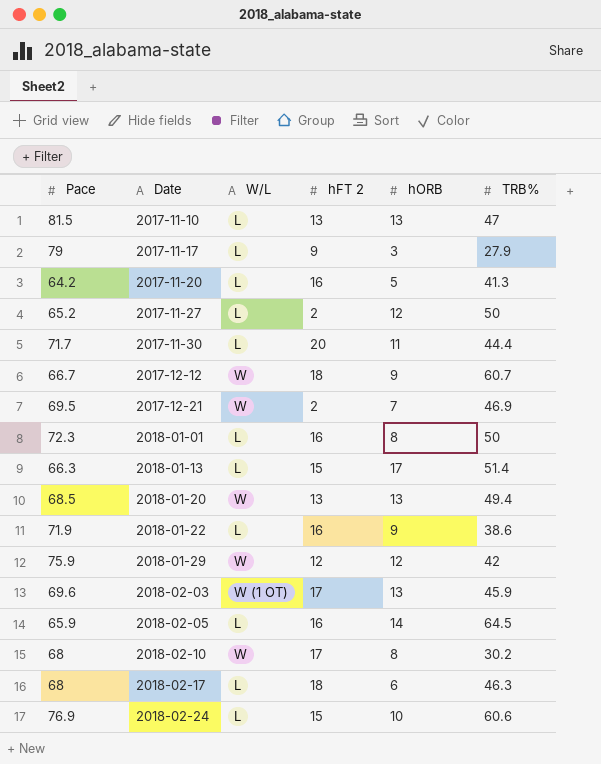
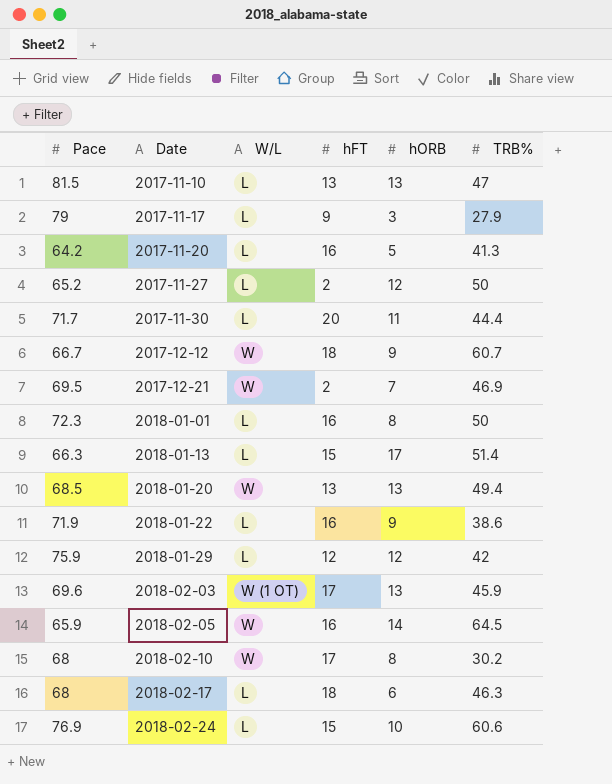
column name: hFT 2 -> hFT
2018-01-29 | W/L: W -> L
2018-02-05 | W/L: L -> W

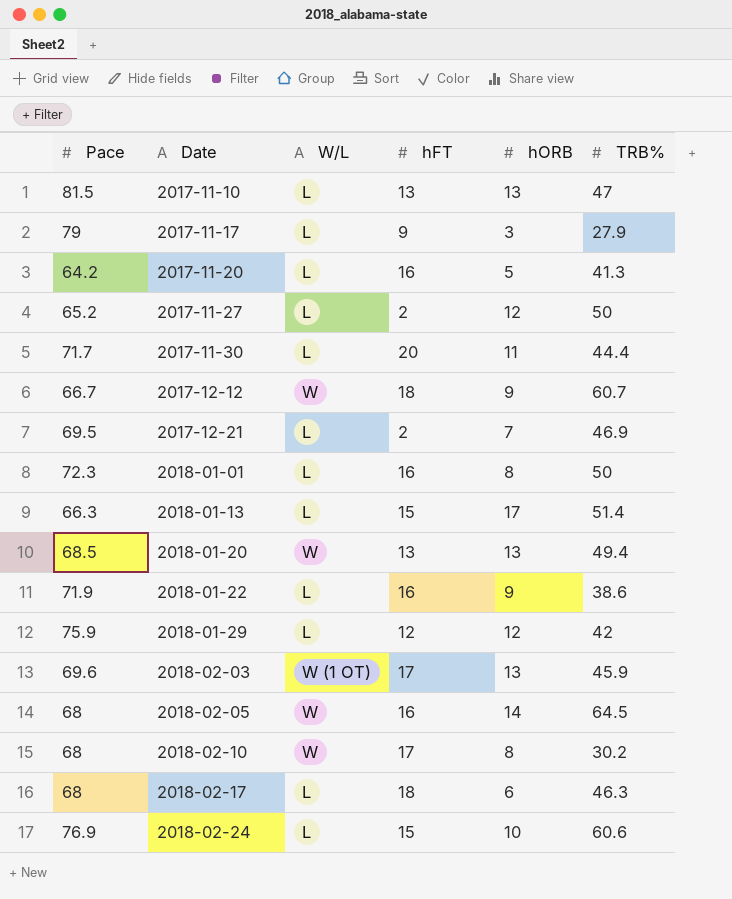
2017-12-21 | W/L: W -> L
2018-02-05 | Pace: 65.9 -> 68

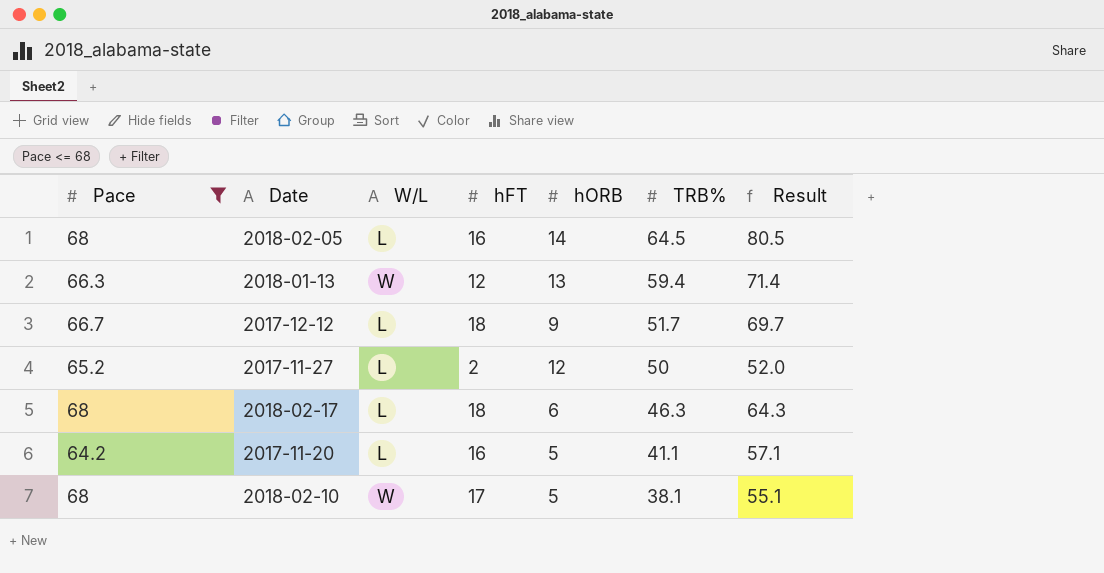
filter: none -> Pace <= 68
row order: Date ascending -> TRB% descending
column Result | formula: none -> [hFT] + [TRB%]
2018-02-05 | W/L: W -> L
2018-01-13 | W/L: L -> W
2018-01-13 | hFT: 15 -> 12
2018-01-13 | hORB: 17 -> 13
2018-01-13 | TRB%: 51.4 -> 59.4
2017-12-12 | W/L: W -> L
2017-12-12 | TRB%: 60.7 -> 51.7
2017-11-20 | TRB%: 41.3 -> 41.1
2018-02-10 | hORB: 8 -> 5
2018-02-10 | TRB%: 30.2 -> 38.1

